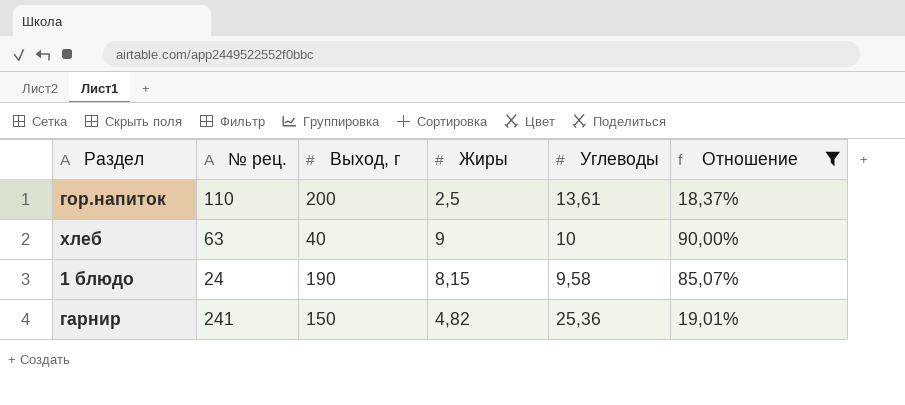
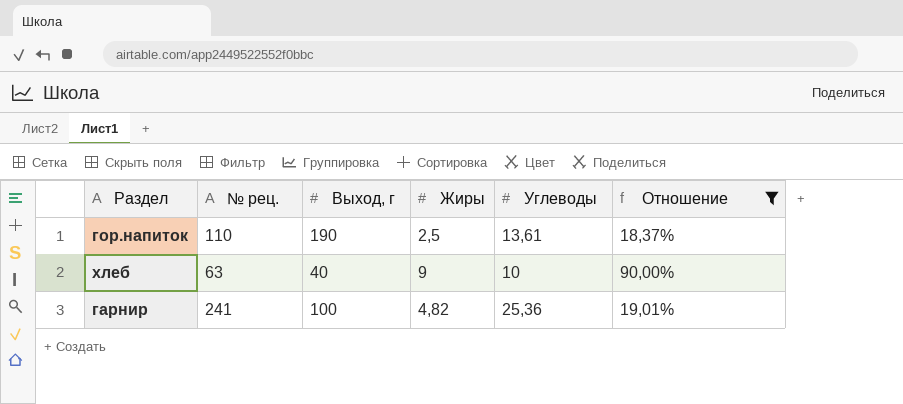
row 1 блюдо: 24 | 190 | 8,15 | 9,58 | 85,07% -> none
гор.напиток | Выход, г: 200 -> 190
гарнир | Выход, г: 150 -> 100

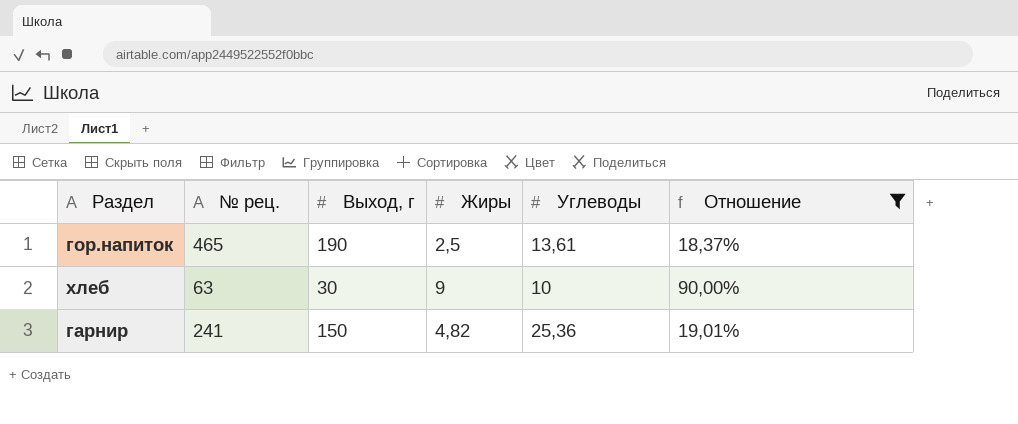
гор.напиток | № рец.: 110 -> 465
хлеб | Выход, г: 40 -> 30
гарнир | Выход, г: 100 -> 150

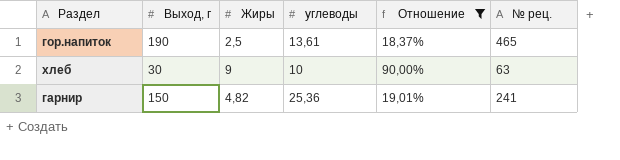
column name: Углеводы -> углеводы
column № рец. | position: 2 -> 6

